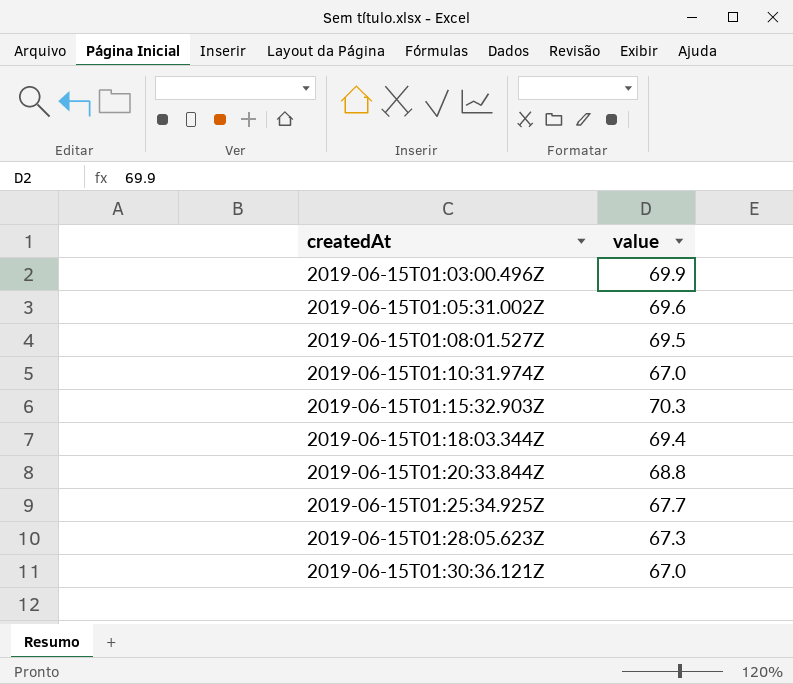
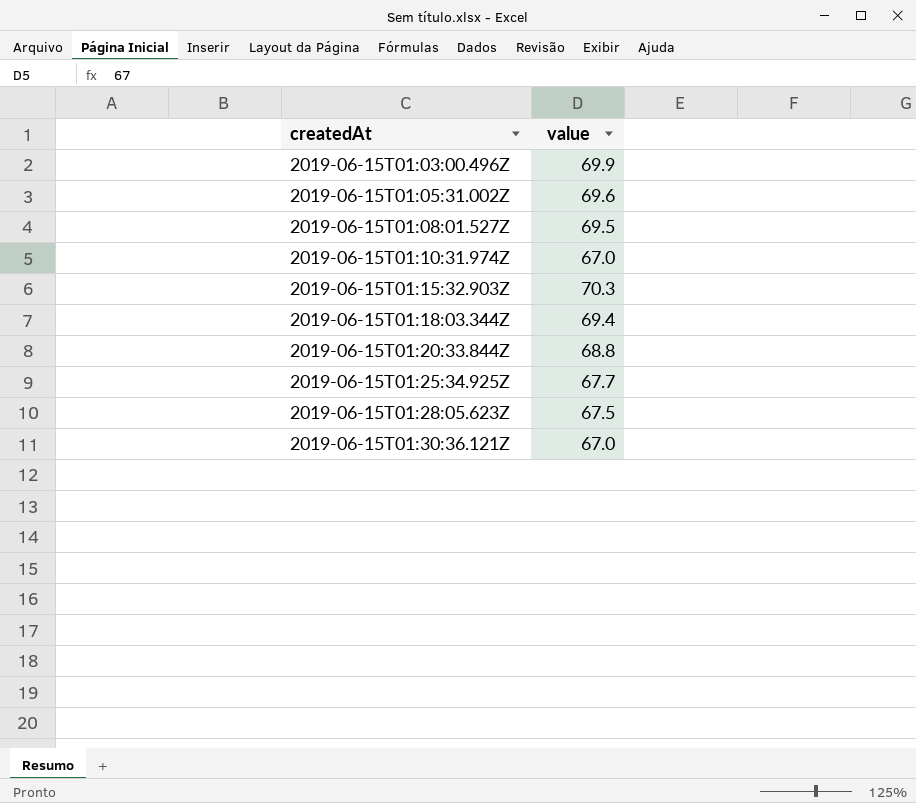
2019-06-15T01:28:05.623Z | value: 67.3 -> 67.5

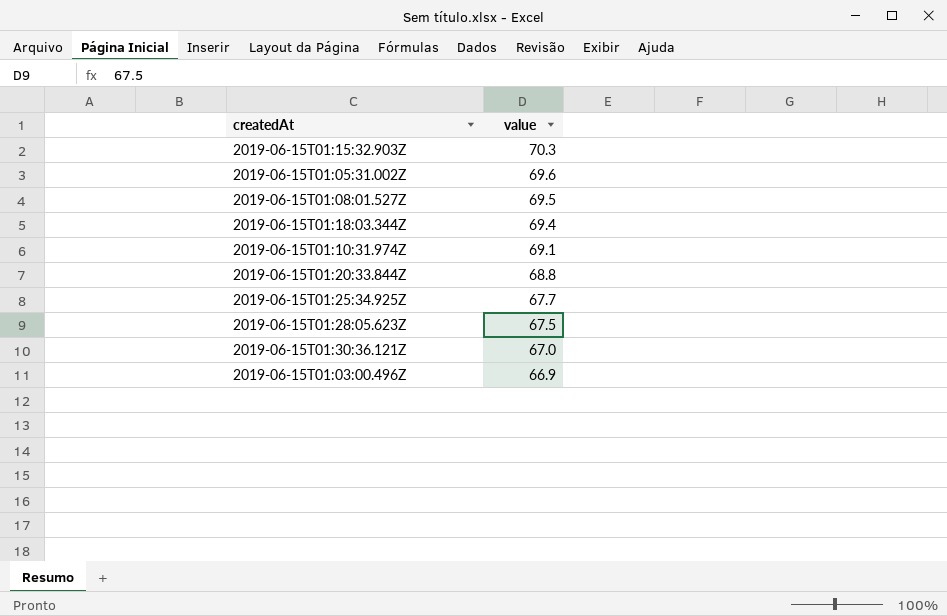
row order: createdAt ascending -> value descending
2019-06-15T01:10:31.974Z | value: 67.0 -> 69.1
2019-06-15T01:03:00.496Z | value: 69.9 -> 66.9

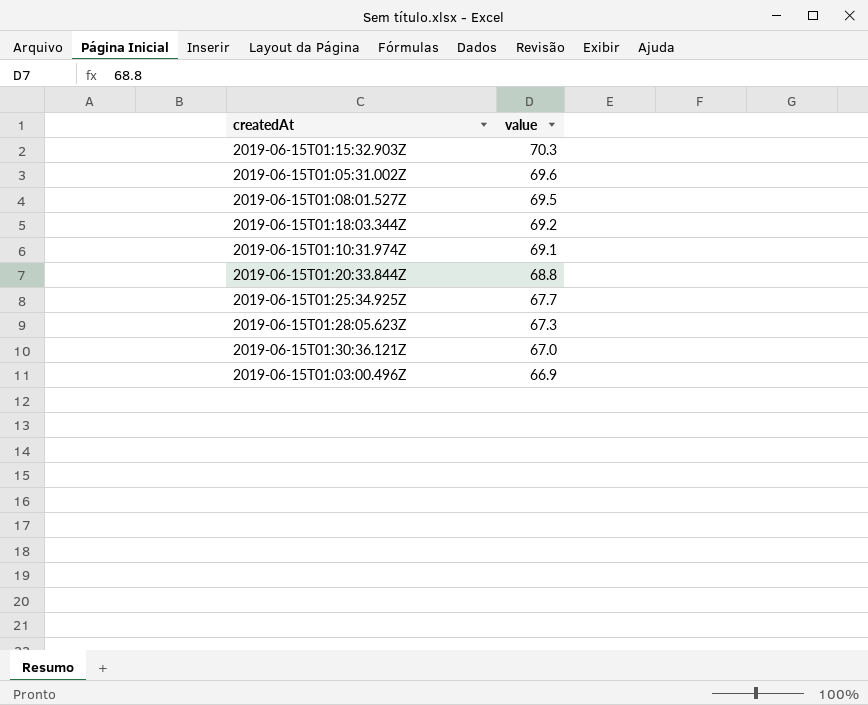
2019-06-15T01:18:03.344Z | value: 69.4 -> 69.2
2019-06-15T01:28:05.623Z | value: 67.5 -> 67.3

